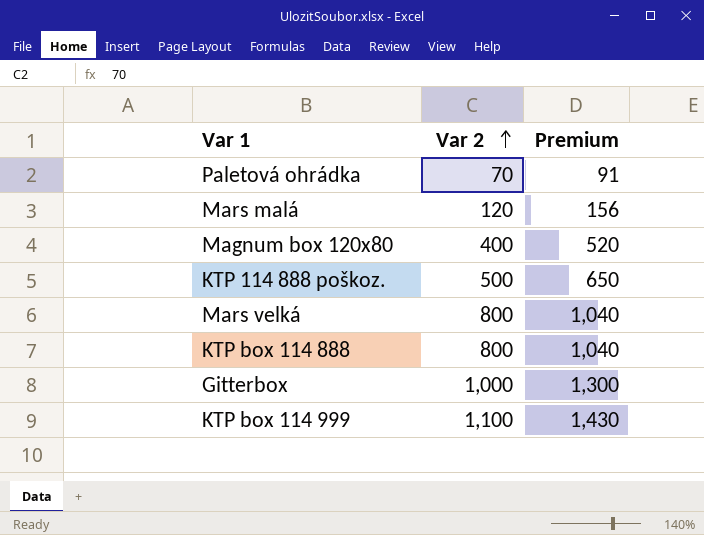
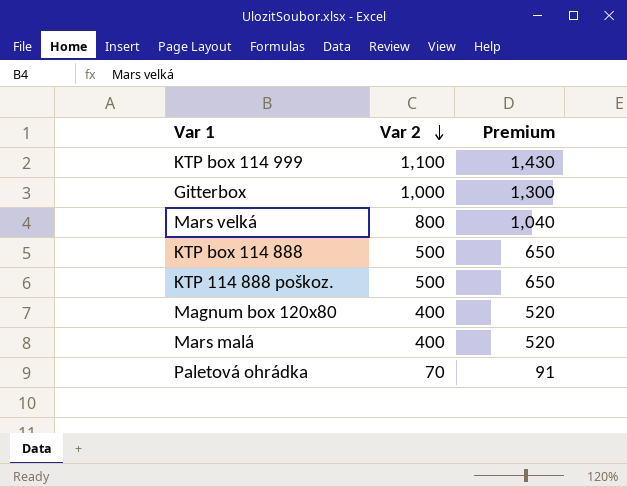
row order: Var 2 ascending -> Var 2 descending
KTP box 114 888 | Var 2: 800 -> 500
KTP box 114 888 | Premium: 1,040 -> 650
Mars malá | Var 2: 120 -> 400
Mars malá | Premium: 156 -> 520

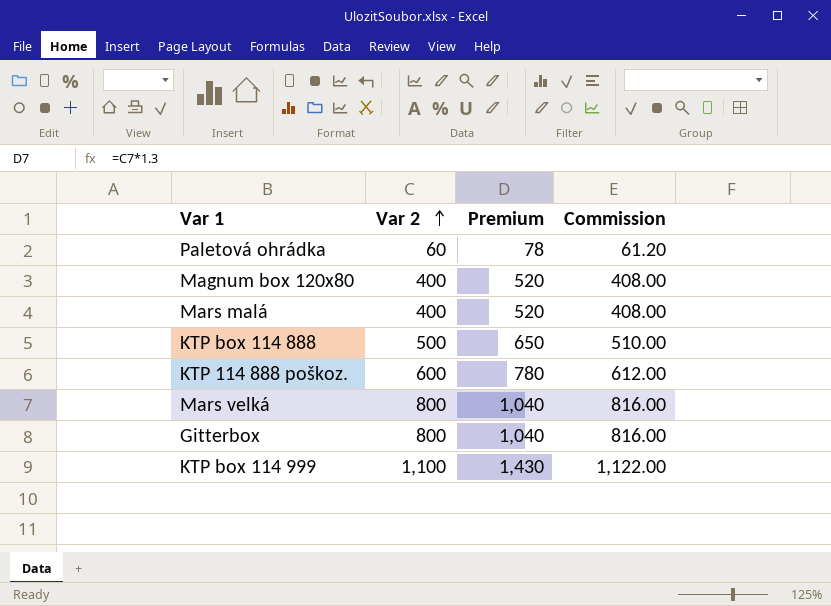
row order: Var 2 descending -> Var 2 ascending
column Commission | formula: none -> [Var 2] * 1.02
Paletová ohrádka | Var 2: 70 -> 60
Paletová ohrádka | Premium: 91 -> 78
KTP 114 888 poškoz. | Var 2: 500 -> 600
KTP 114 888 poškoz. | Premium: 650 -> 780
Gitterbox | Var 2: 1,000 -> 800
Gitterbox | Premium: 1,300 -> 1,040

